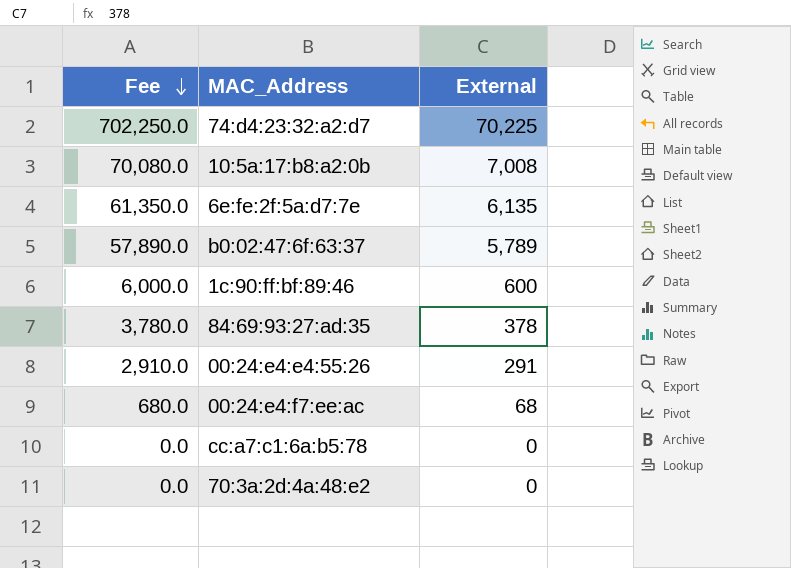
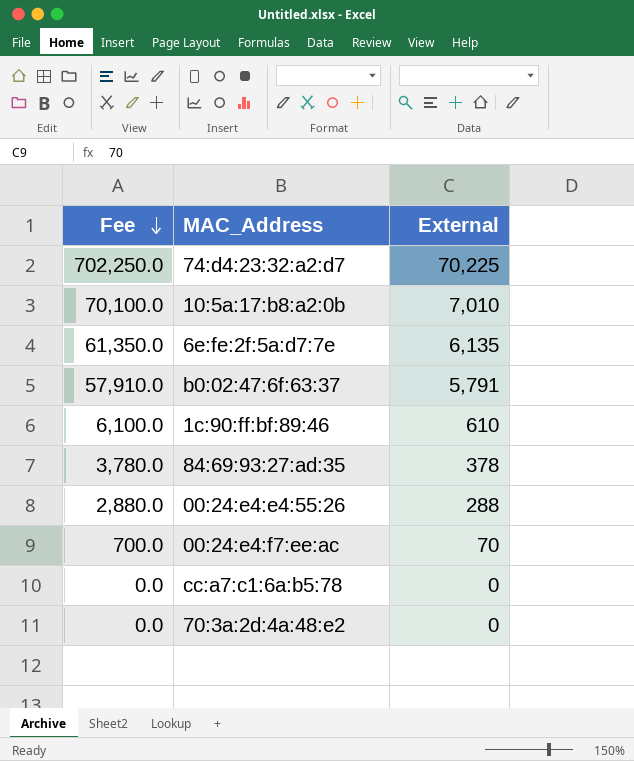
10:5a:17:b8:a2:0b | Fee: 70,080.0 -> 70,100.0
10:5a:17:b8:a2:0b | External: 7,008 -> 7,010
b0:02:47:6f:63:37 | Fee: 57,890.0 -> 57,910.0
b0:02:47:6f:63:37 | External: 5,789 -> 5,791
1c:90:ff:bf:89:46 | Fee: 6,000.0 -> 6,100.0
1c:90:ff:bf:89:46 | External: 600 -> 610
00:24:e4:e4:55:26 | Fee: 2,910.0 -> 2,880.0
00:24:e4:e4:55:26 | External: 291 -> 288
00:24:e4:f7:ee:ac | Fee: 680.0 -> 700.0
00:24:e4:f7:ee:ac | External: 68 -> 70

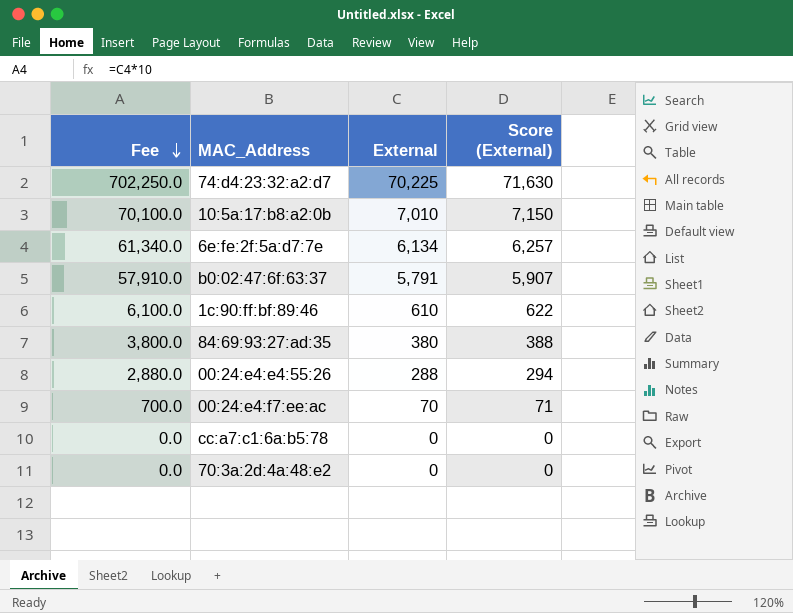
column Score (External) | formula: none -> [External] * 1.02
6e:fe:2f:5a:d7:7e | Fee: 61,350.0 -> 61,340.0
6e:fe:2f:5a:d7:7e | External: 6,135 -> 6,134
84:69:93:27:ad:35 | Fee: 3,780.0 -> 3,800.0
84:69:93:27:ad:35 | External: 378 -> 380

